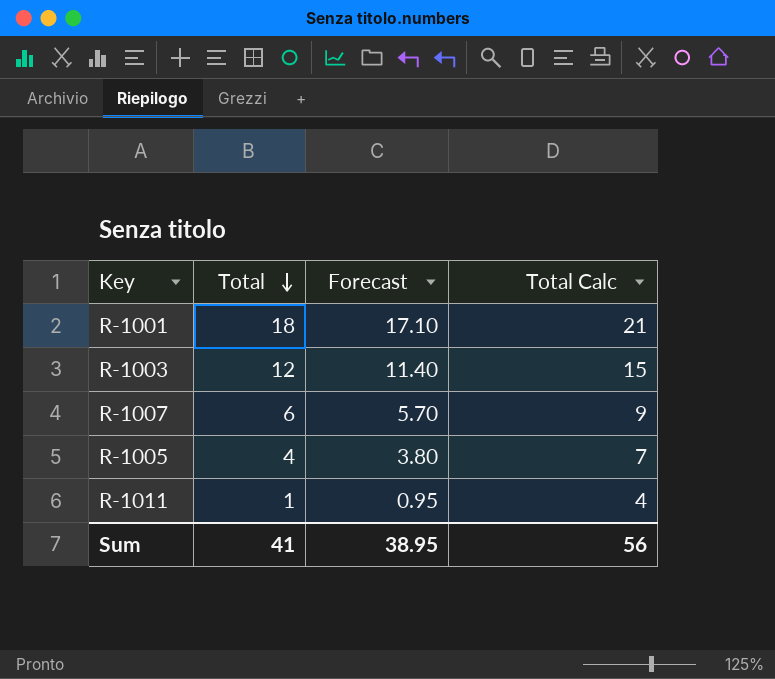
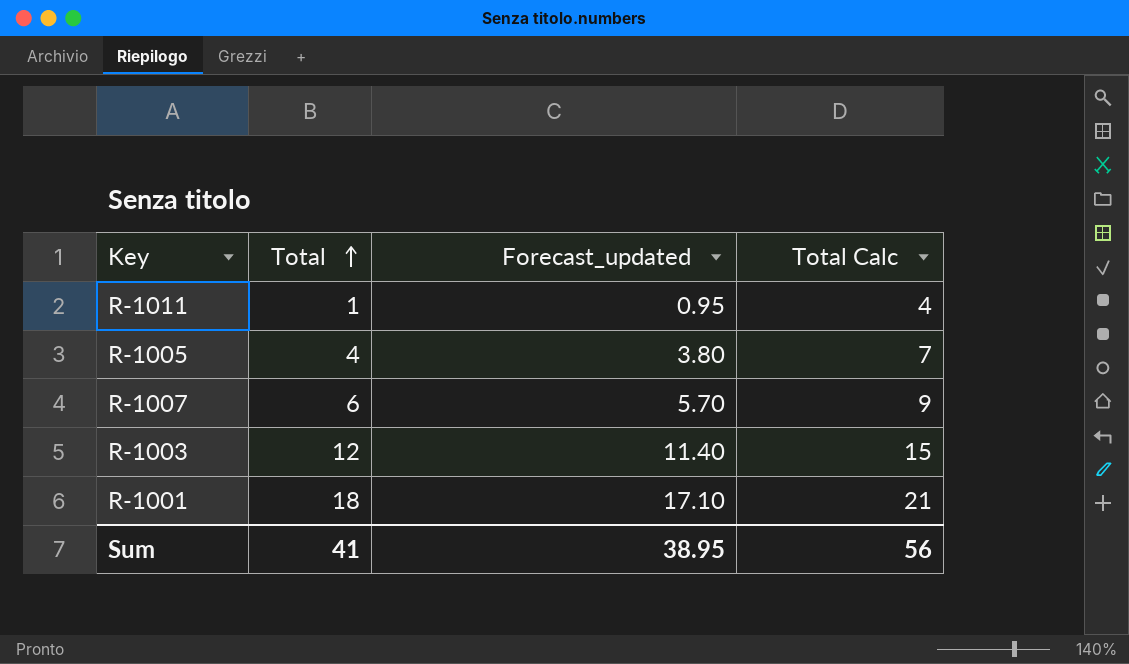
row order: Total descending -> Total ascending
column name: Forecast -> Forecast_updated

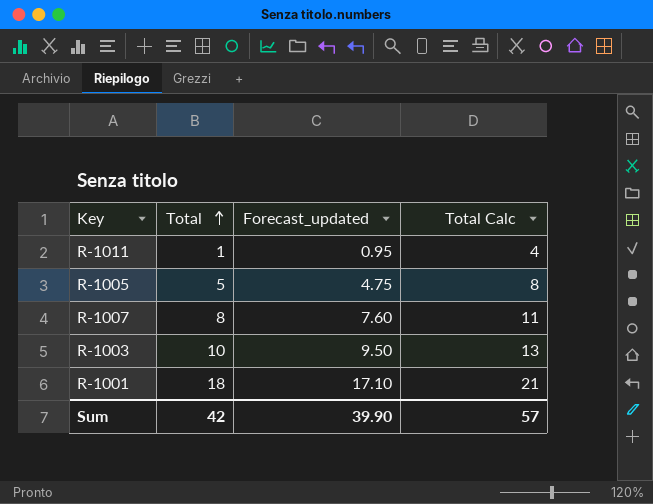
R-1005 | Total: 4 -> 5
R-1005 | Forecast_updated: 3.80 -> 4.75
R-1005 | Total Calc: 7 -> 8
R-1007 | Total: 6 -> 8
R-1007 | Forecast_updated: 5.70 -> 7.60
R-1007 | Total Calc: 9 -> 11
R-1003 | Total: 12 -> 10
R-1003 | Forecast_updated: 11.40 -> 9.50
R-1003 | Total Calc: 15 -> 13
Sum | Total: 41 -> 42
Sum | Forecast_updated: 38.95 -> 39.90
Sum | Total Calc: 56 -> 57

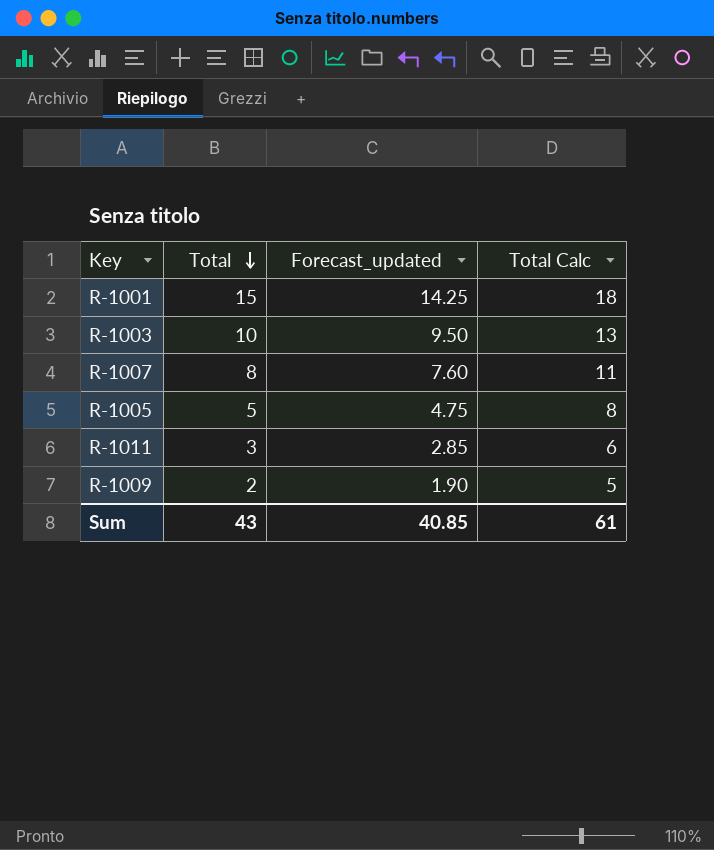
row order: Total ascending -> Total descending
R-1001 | Total: 18 -> 15
R-1001 | Forecast_updated: 17.10 -> 14.25
R-1001 | Total Calc: 21 -> 18
R-1011 | Total: 1 -> 3
R-1011 | Forecast_updated: 0.95 -> 2.85
R-1011 | Total Calc: 4 -> 6
row R-1009: none -> 2 | 1.90 | 5
Sum | Total: 42 -> 43
Sum | Forecast_updated: 39.90 -> 40.85
Sum | Total Calc: 57 -> 61

